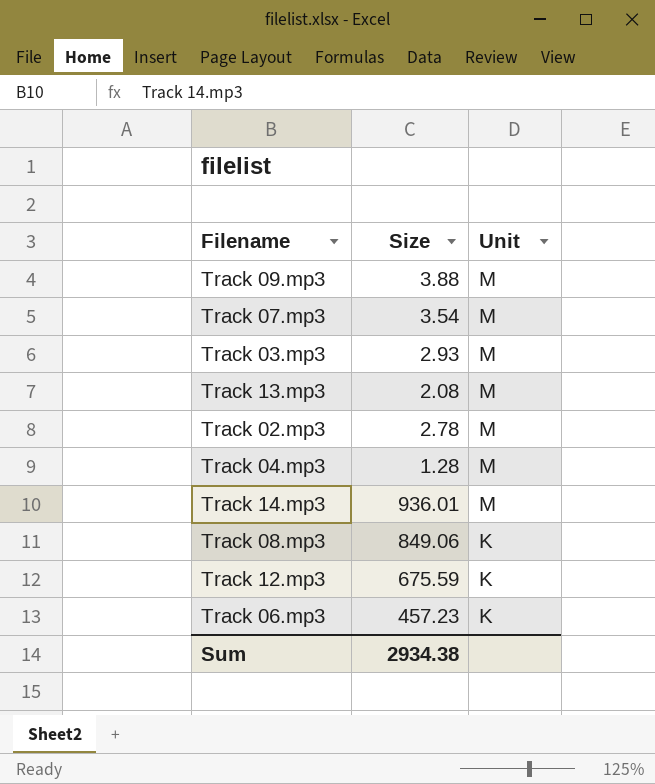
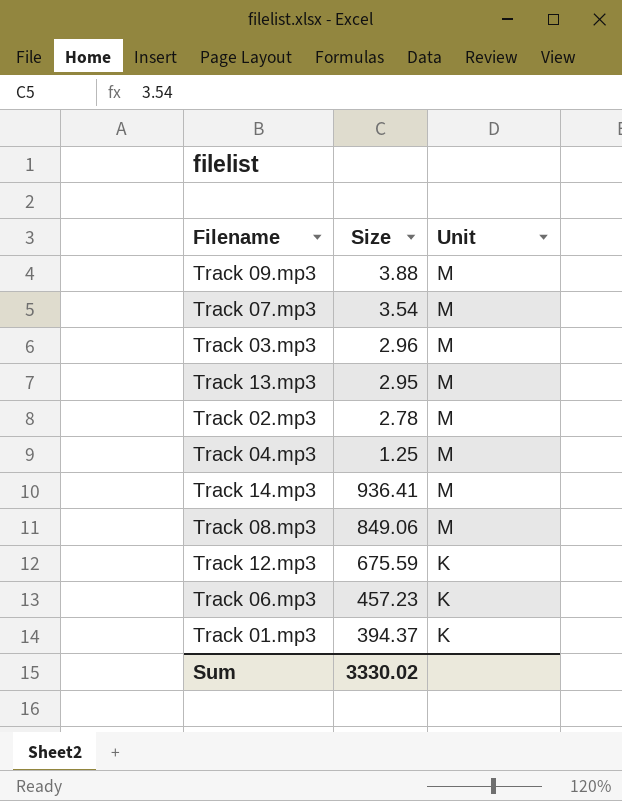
Track 03.mp3 | Size: 2.93 -> 2.96
Track 13.mp3 | Size: 2.08 -> 2.95
Track 04.mp3 | Size: 1.28 -> 1.25
Track 14.mp3 | Size: 936.01 -> 936.41
Track 08.mp3 | Unit: K -> M
row Track 01.mp3: none -> 394.37 | K
Sum | Size: 2934.38 -> 3330.02

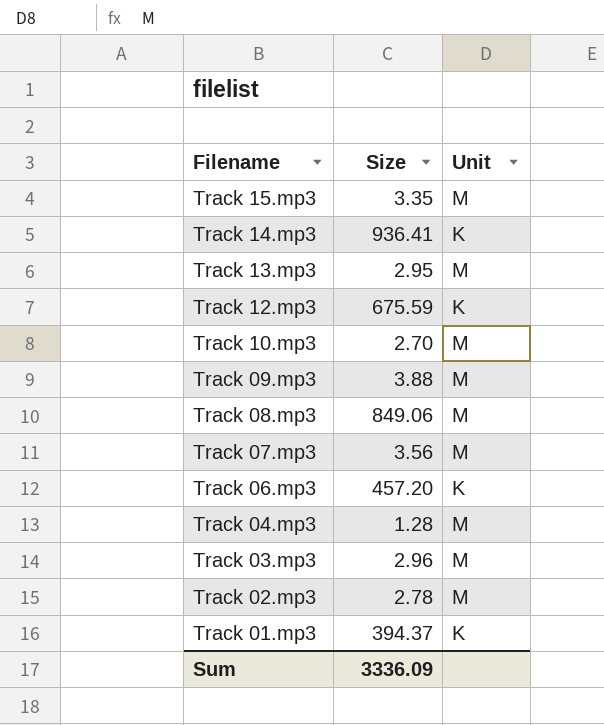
row order: Unit descending -> Filename descending
row Track 15.mp3: none -> 3.35 | M
Track 14.mp3 | Unit: M -> K
row Track 10.mp3: none -> 2.70 | M
Track 07.mp3 | Size: 3.54 -> 3.56
Track 06.mp3 | Size: 457.23 -> 457.20
Track 04.mp3 | Size: 1.25 -> 1.28
Sum | Size: 3330.02 -> 3336.09

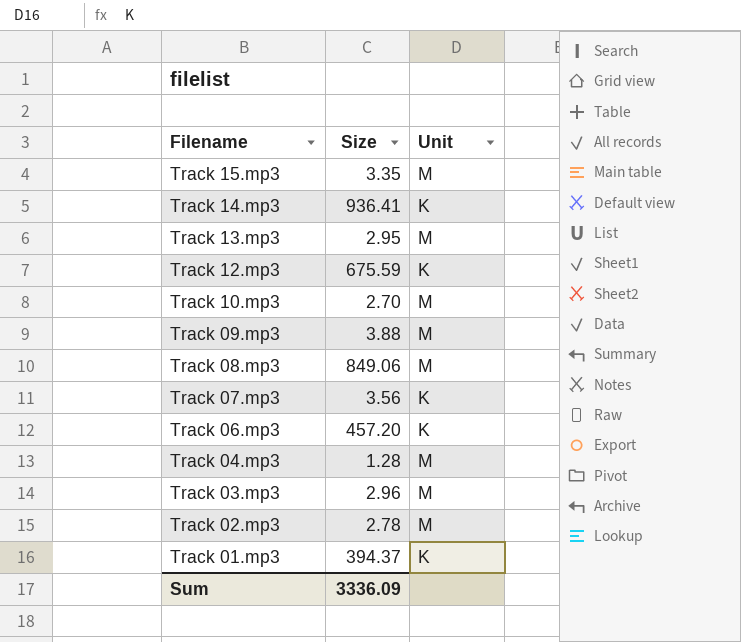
Track 07.mp3 | Unit: M -> K

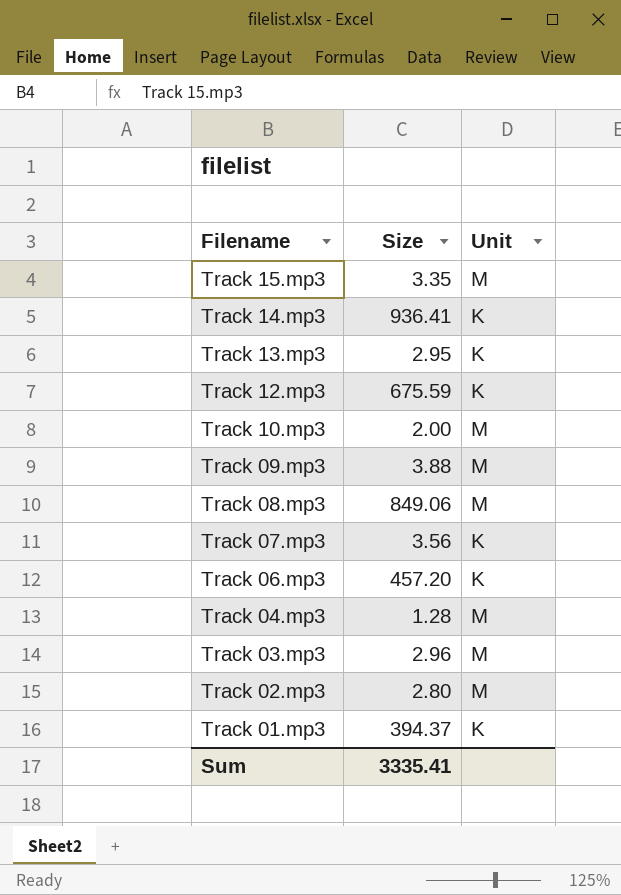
Track 13.mp3 | Unit: M -> K
Track 10.mp3 | Size: 2.70 -> 2.00
Track 02.mp3 | Size: 2.78 -> 2.80
Sum | Size: 3336.09 -> 3335.41

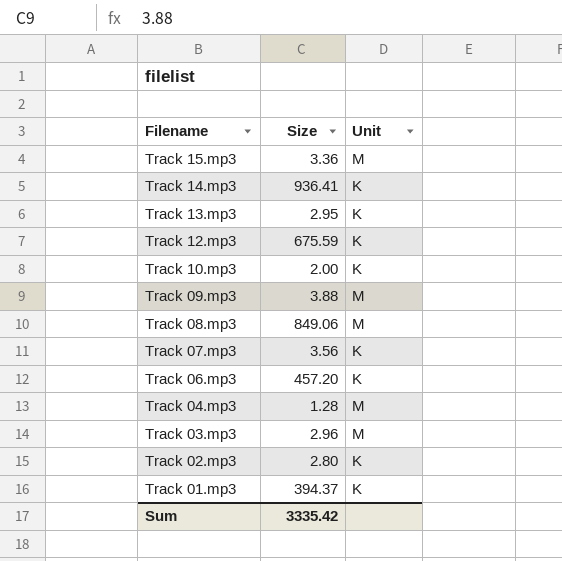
Track 15.mp3 | Size: 3.35 -> 3.36
Track 10.mp3 | Unit: M -> K
Track 02.mp3 | Unit: M -> K
Sum | Size: 3335.41 -> 3335.42

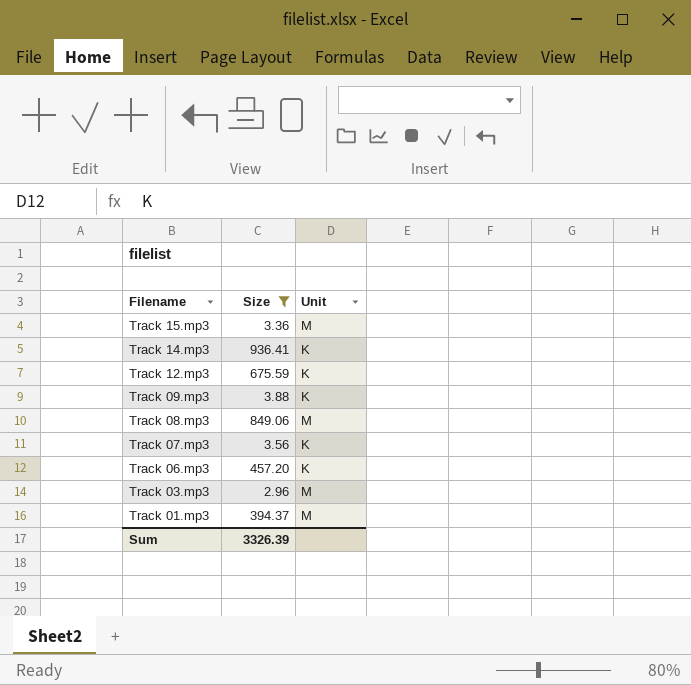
filter: none -> Size >= 2.96
Track 09.mp3 | Unit: M -> K
Track 01.mp3 | Unit: K -> M
Sum | Size: 3335.42 -> 3326.39

